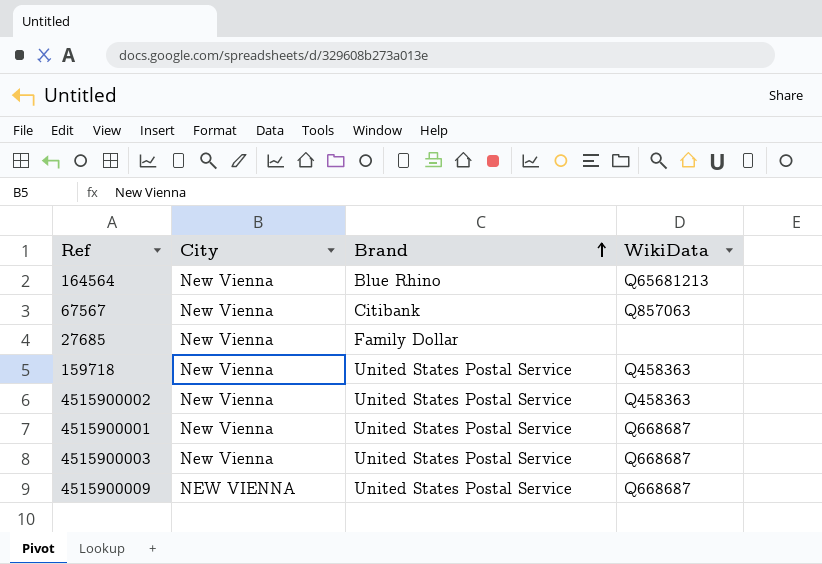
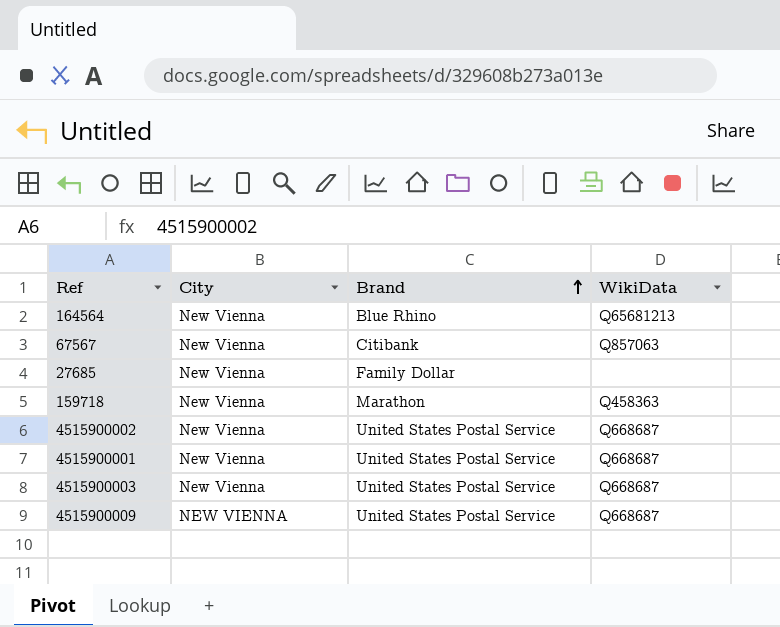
159718 | Brand: United States Postal Service -> Marathon
4515900002 | WikiData: Q458363 -> Q668687

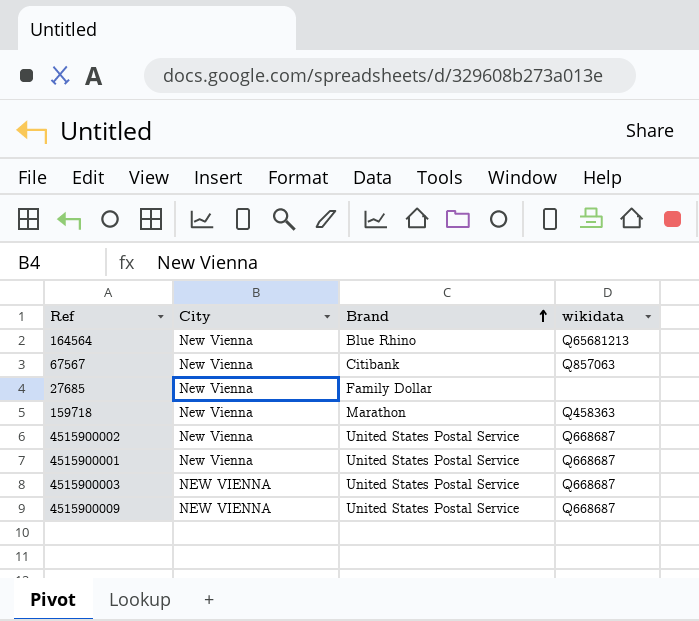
column name: WikiData -> wikidata
4515900003 | City: New Vienna -> NEW VIENNA

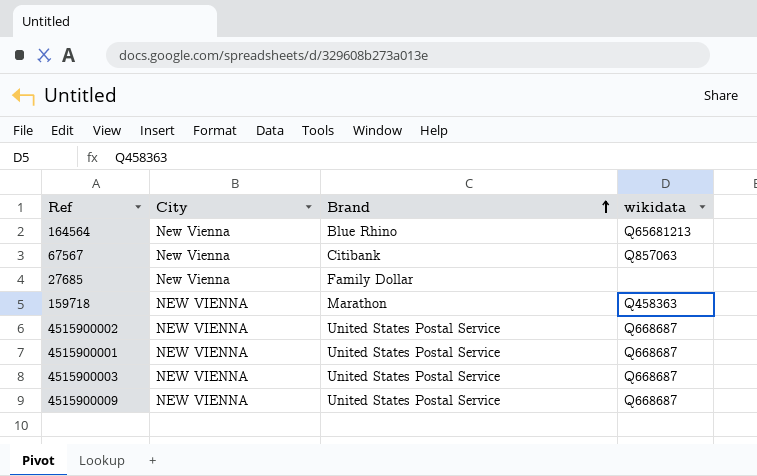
159718 | City: New Vienna -> NEW VIENNA
4515900002 | City: New Vienna -> NEW VIENNA
4515900001 | City: New Vienna -> NEW VIENNA

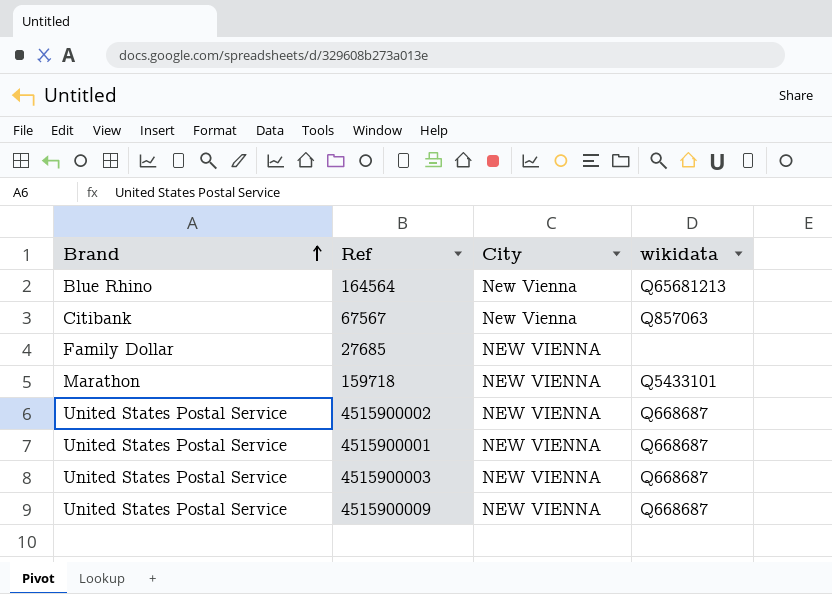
column Brand | position: 3 -> 1
27685 | City: New Vienna -> NEW VIENNA
159718 | wikidata: Q458363 -> Q5433101

